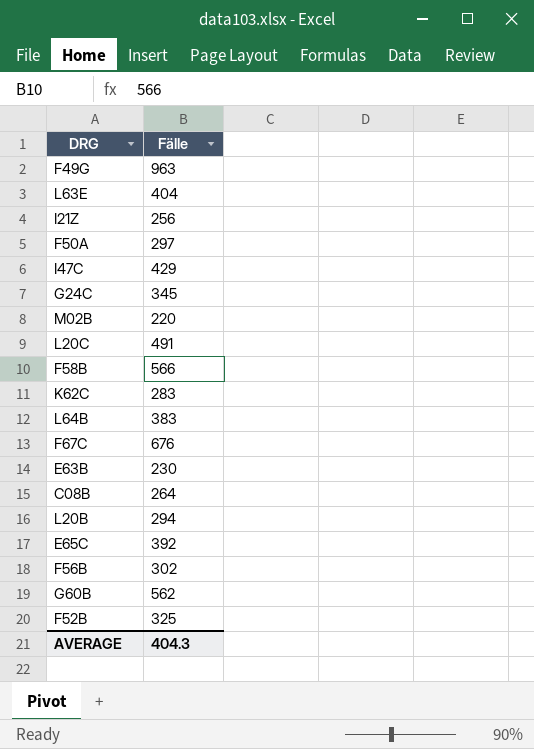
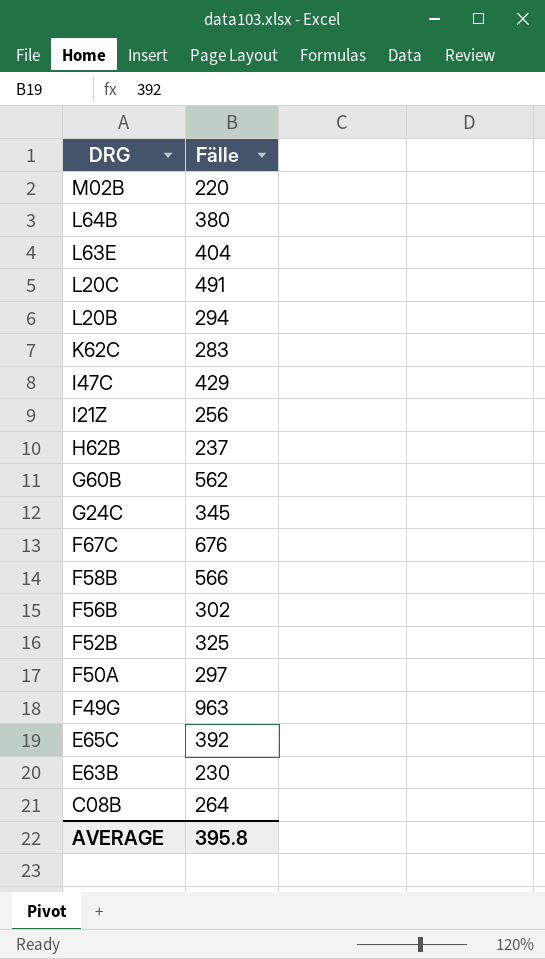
row order: none -> DRG descending
L64B | Fälle: 383 -> 380
row H62B: none -> 237
AVERAGE | Fälle: 404.3 -> 395.8

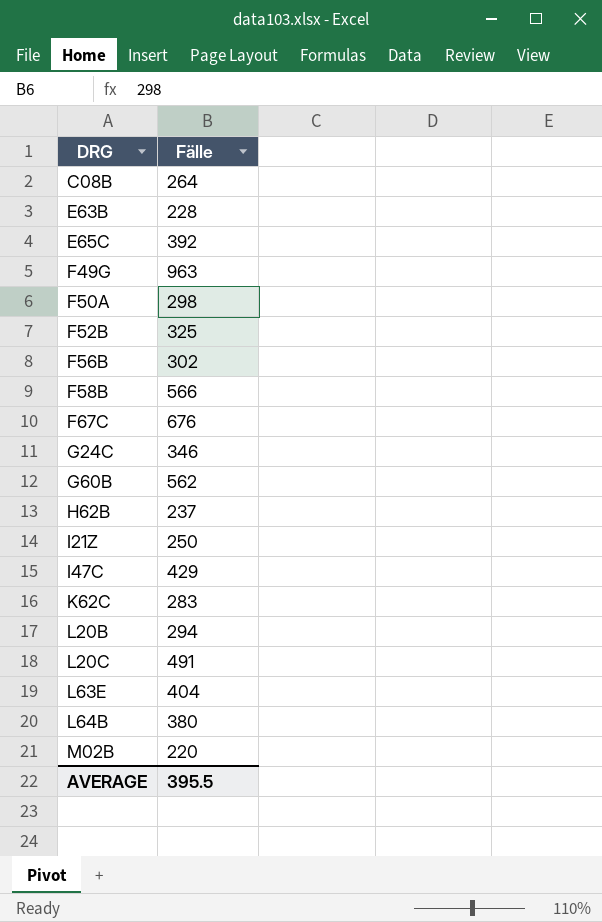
row order: DRG descending -> DRG ascending
E63B | Fälle: 230 -> 228
F50A | Fälle: 297 -> 298
G24C | Fälle: 345 -> 346
I21Z | Fälle: 256 -> 250
AVERAGE | Fälle: 395.8 -> 395.5

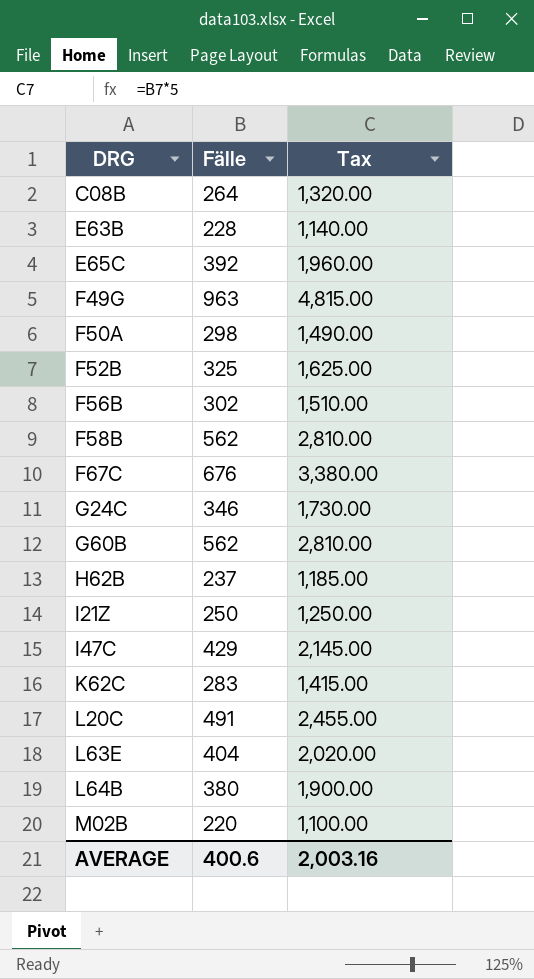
column Tax | formula: none -> [Fälle] * 5
row L20B: 294 -> none
F58B | Fälle: 566 -> 562
AVERAGE | Fälle: 395.5 -> 400.6

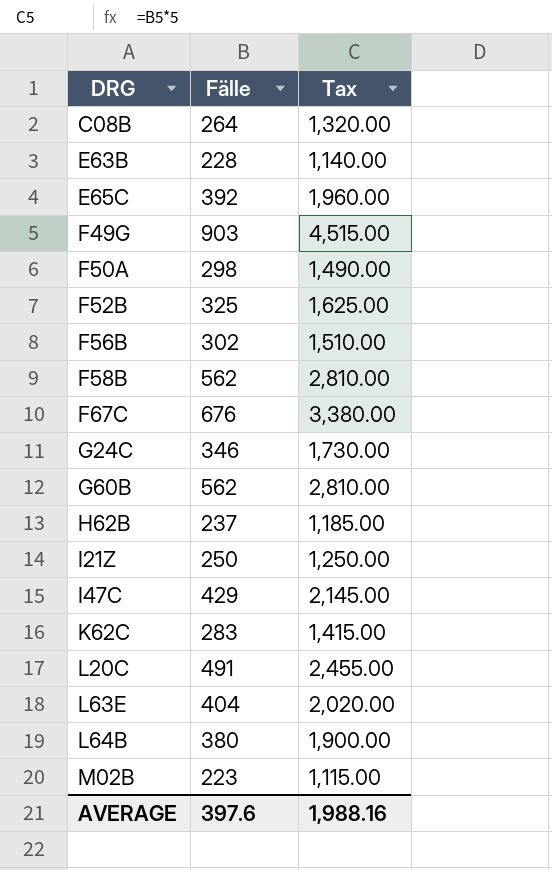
F49G | Fälle: 963 -> 903
F49G | Tax: 4,815.00 -> 4,515.00
M02B | Fälle: 220 -> 223
M02B | Tax: 1,100.00 -> 1,115.00
AVERAGE | Fälle: 400.6 -> 397.6
AVERAGE | Tax: 2,003.16 -> 1,988.16

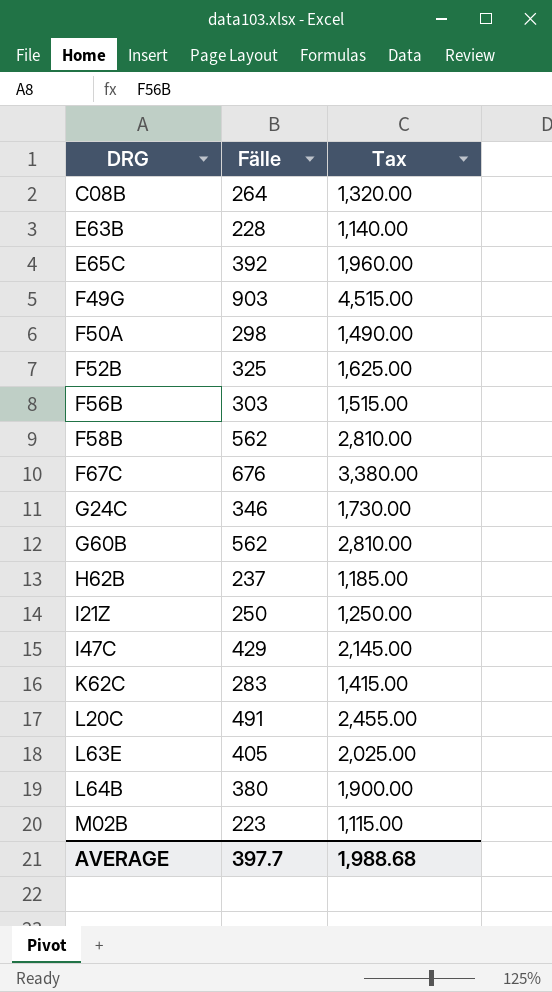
F56B | Fälle: 302 -> 303
F56B | Tax: 1,510.00 -> 1,515.00
L63E | Fälle: 404 -> 405
L63E | Tax: 2,020.00 -> 2,025.00
AVERAGE | Fälle: 397.6 -> 397.7
AVERAGE | Tax: 1,988.16 -> 1,988.68

